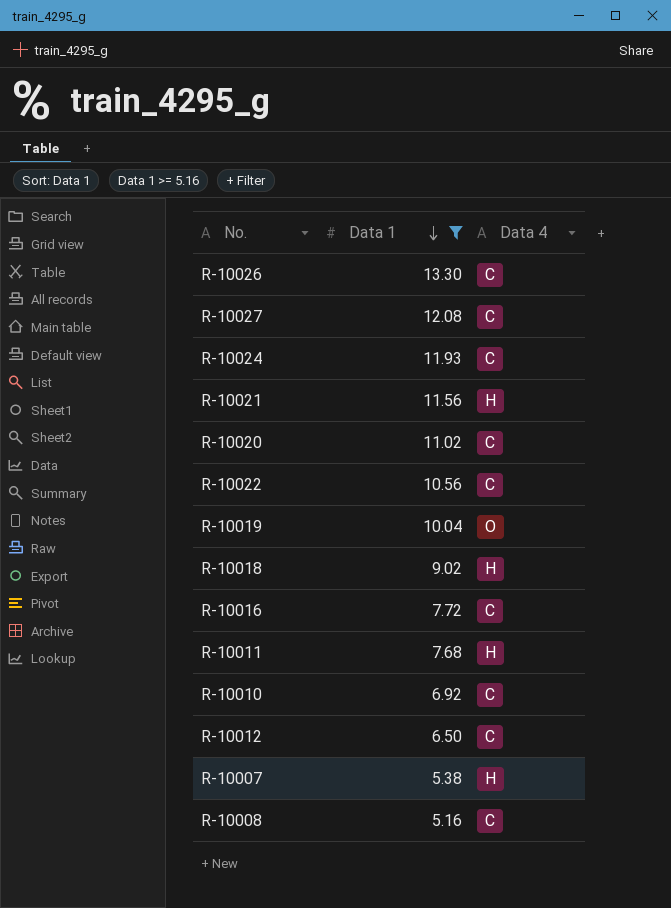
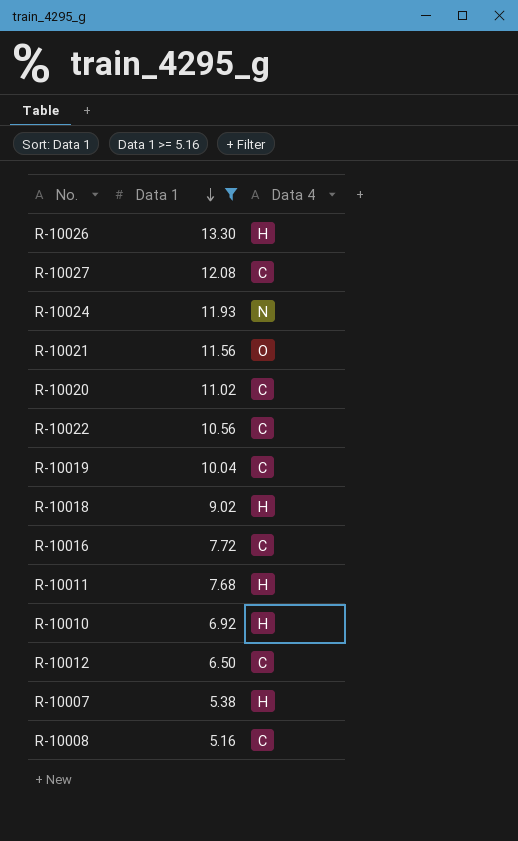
R-10026 | Data 4: C -> H
R-10024 | Data 4: C -> N
R-10021 | Data 4: H -> O
R-10019 | Data 4: O -> C
R-10010 | Data 4: C -> H

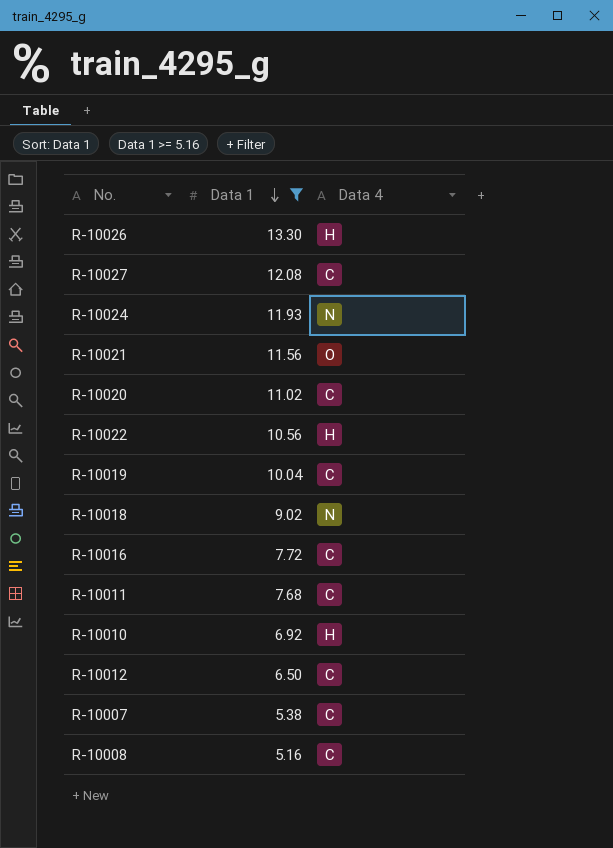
R-10022 | Data 4: C -> H
R-10018 | Data 4: H -> N
R-10011 | Data 4: H -> C
R-10007 | Data 4: H -> C

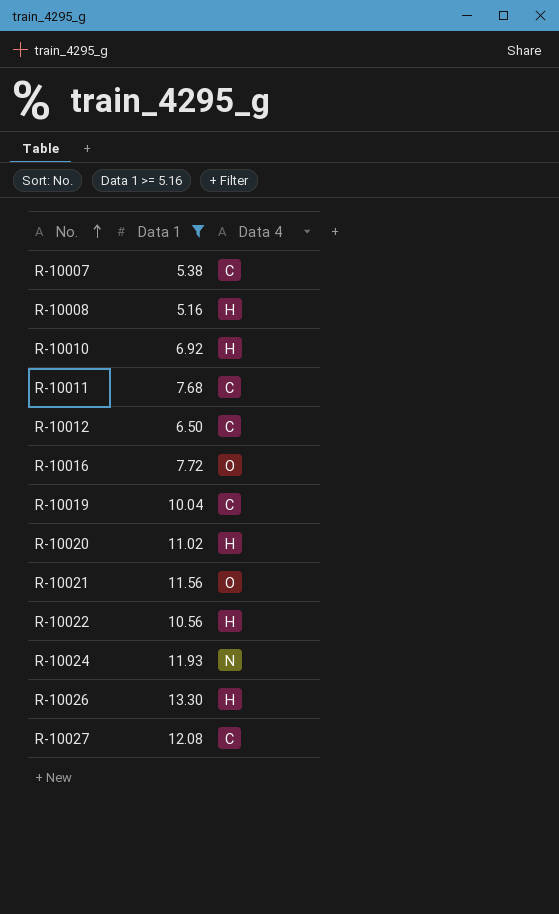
row order: Data 1 descending -> No. ascending
row R-10018: 9.02 | N -> none
R-10008 | Data 4: C -> H
R-10016 | Data 4: C -> O
R-10020 | Data 4: C -> H

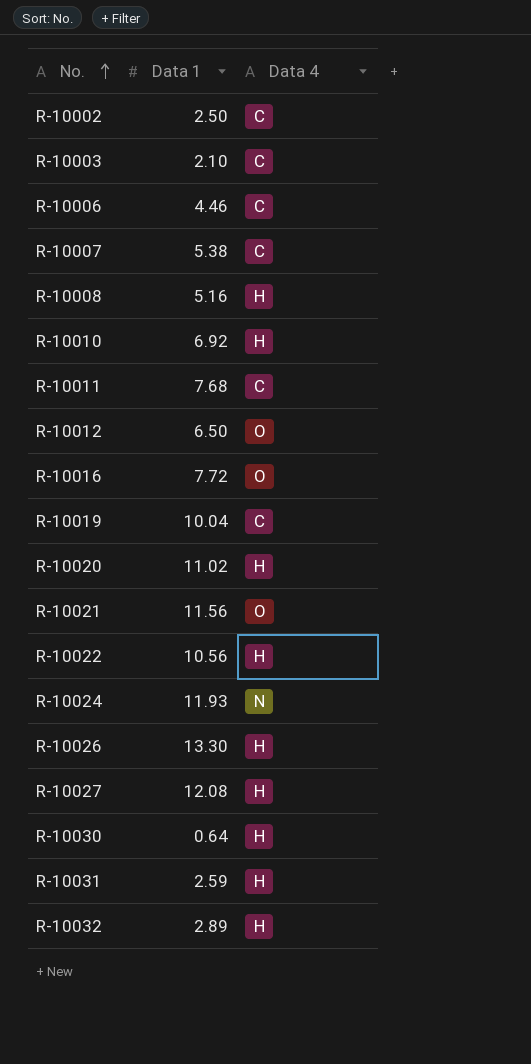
filter: Data 1 >= 5.16 -> none
R-10012 | Data 4: C -> O
R-10027 | Data 4: C -> H

